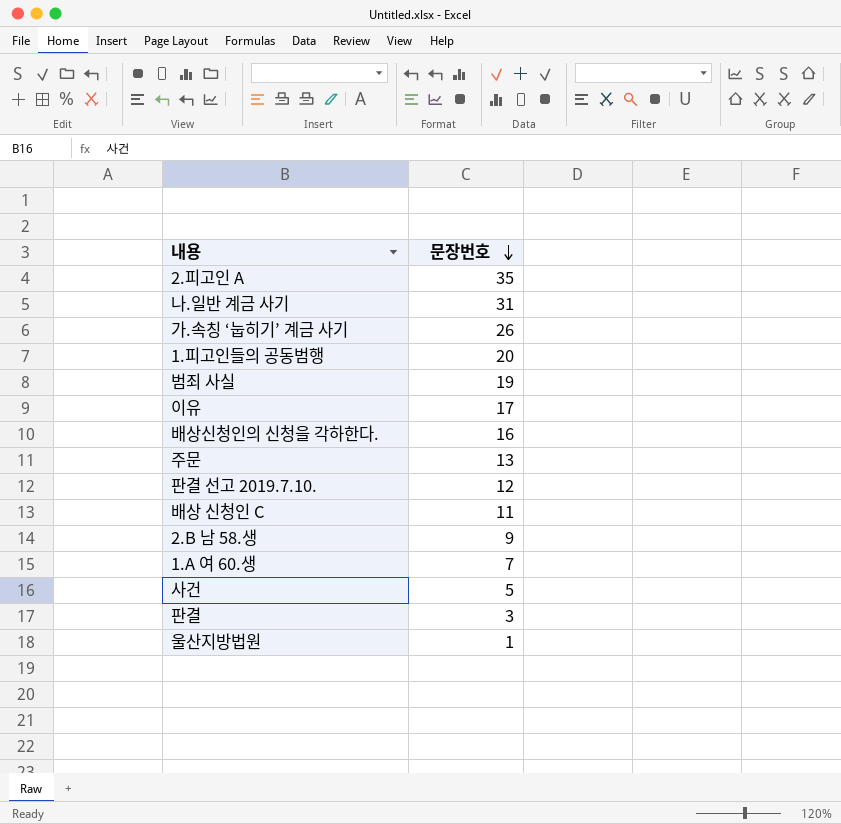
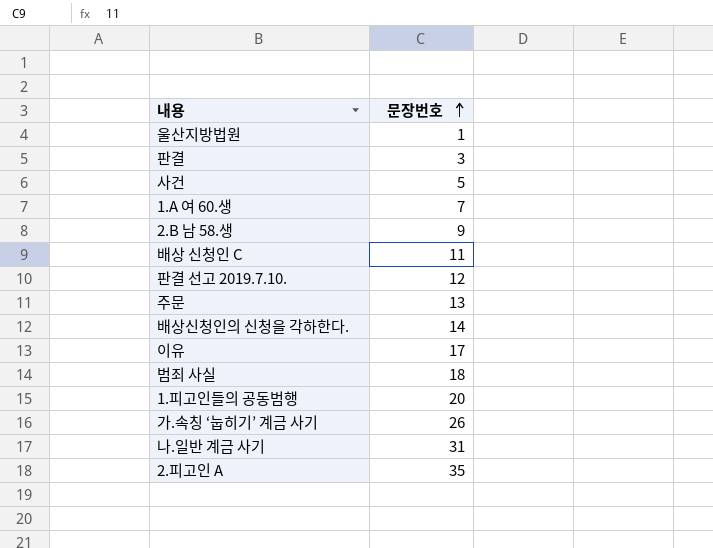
row order: 문장번호 descending -> 문장번호 ascending
배상신청인의 신청을 각하한다. | 문장번호: 16 -> 14
범죄 사실 | 문장번호: 19 -> 18

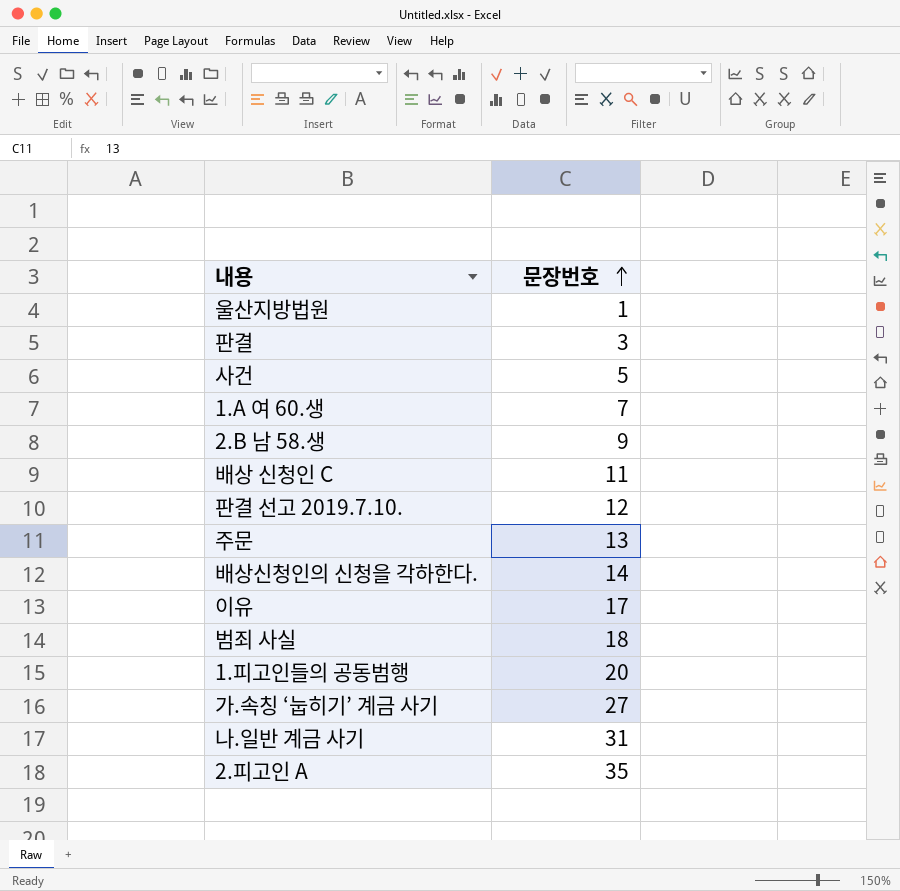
가.속칭 ‘눕히기’ 계금 사기 | 문장번호: 26 -> 27

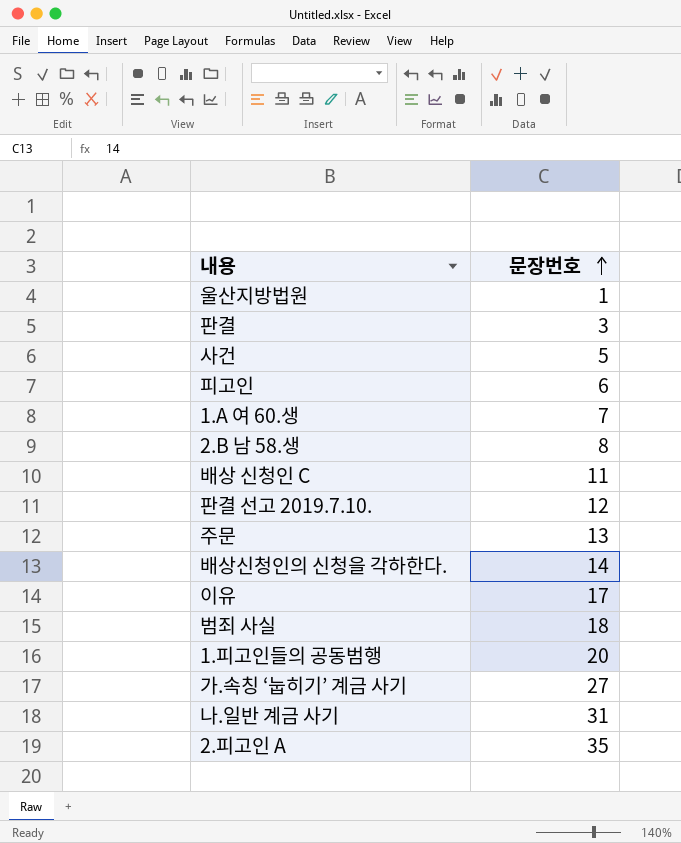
row 피고인: none -> 6
2.B 남 58.생 | 문장번호: 9 -> 8

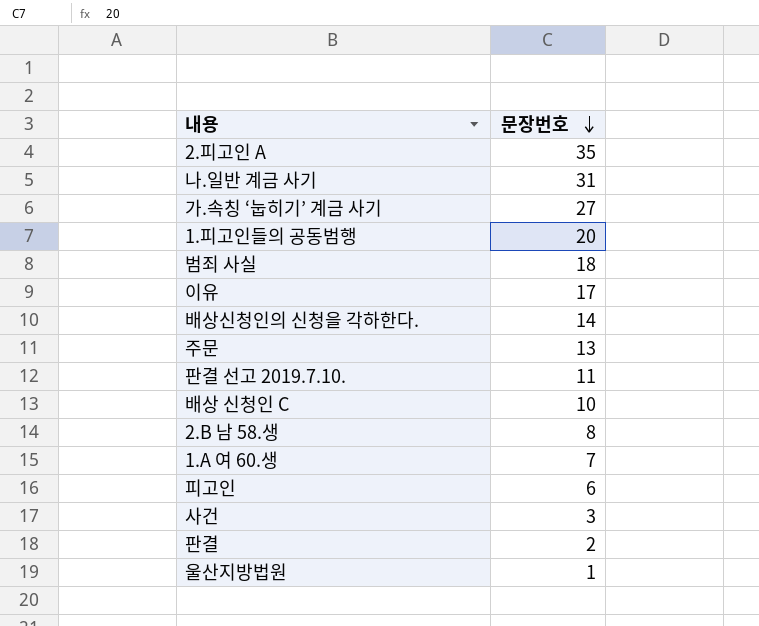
row order: 문장번호 ascending -> 문장번호 descending
판결 선고 2019.7.10. | 문장번호: 12 -> 11
배상 신청인 C | 문장번호: 11 -> 10
사건 | 문장번호: 5 -> 3
판결 | 문장번호: 3 -> 2

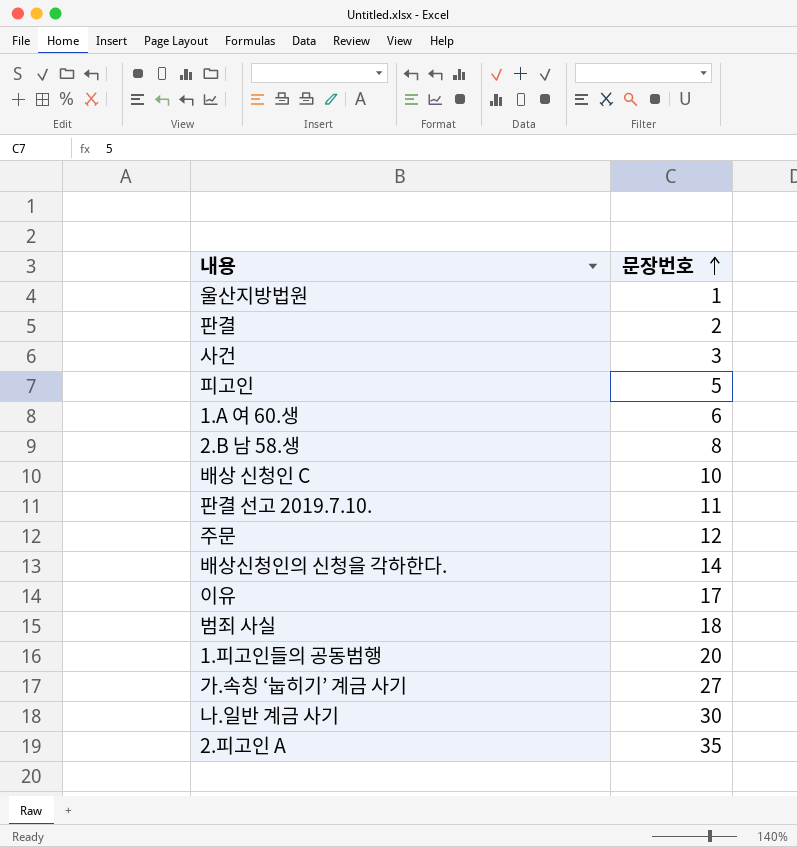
row order: 문장번호 descending -> 문장번호 ascending
피고인 | 문장번호: 6 -> 5
1.A 여 60.생 | 문장번호: 7 -> 6
주문 | 문장번호: 13 -> 12
나.일반 계금 사기 | 문장번호: 31 -> 30

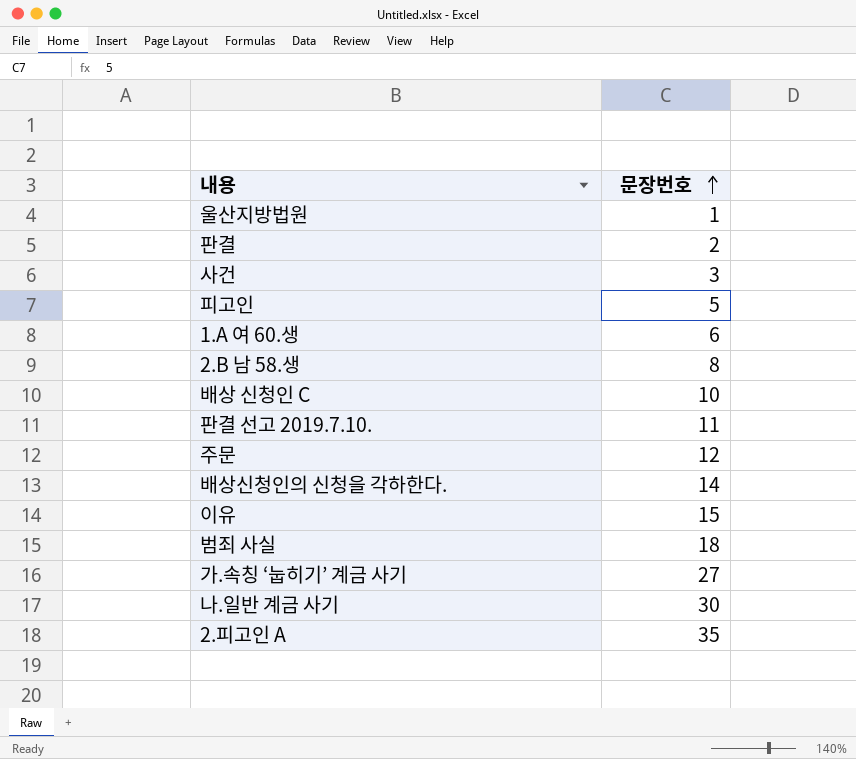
row 1.피고인들의 공동범행: 20 -> none
이유 | 문장번호: 17 -> 15

